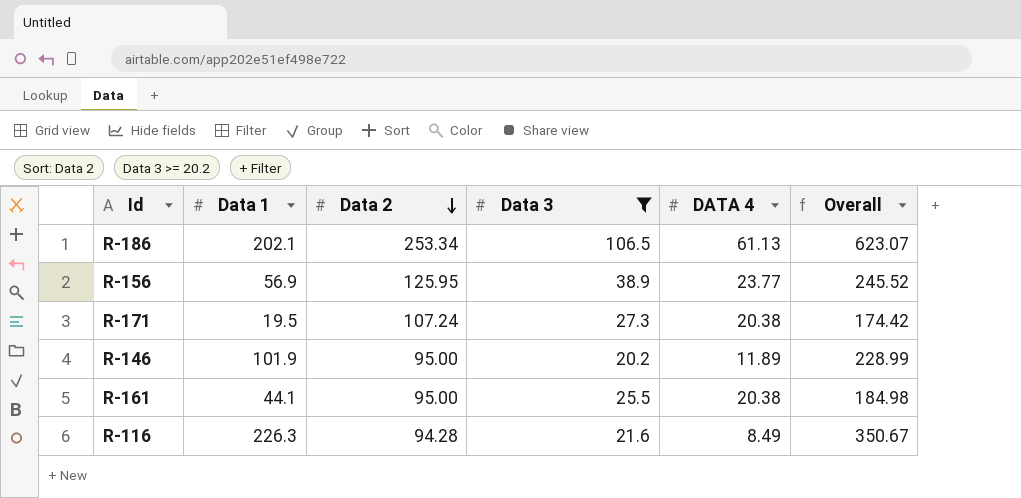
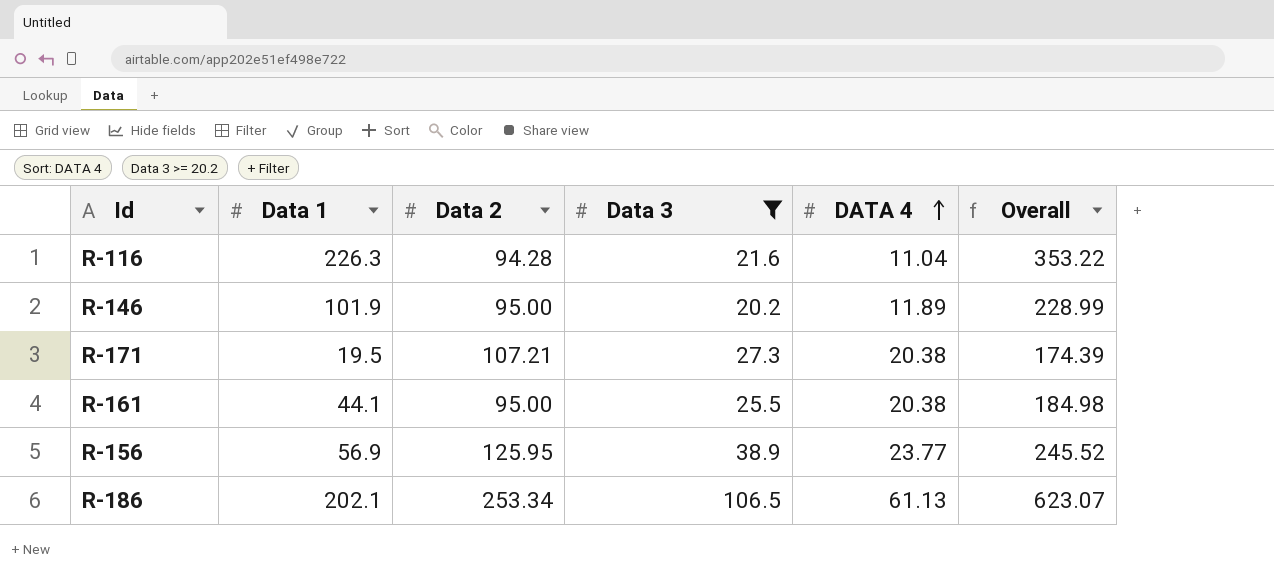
row order: Data 2 descending -> DATA 4 ascending
R-116 | DATA 4: 8.49 -> 11.04
R-116 | Overall: 350.67 -> 353.22
R-171 | Data 2: 107.24 -> 107.21
R-171 | Overall: 174.42 -> 174.39

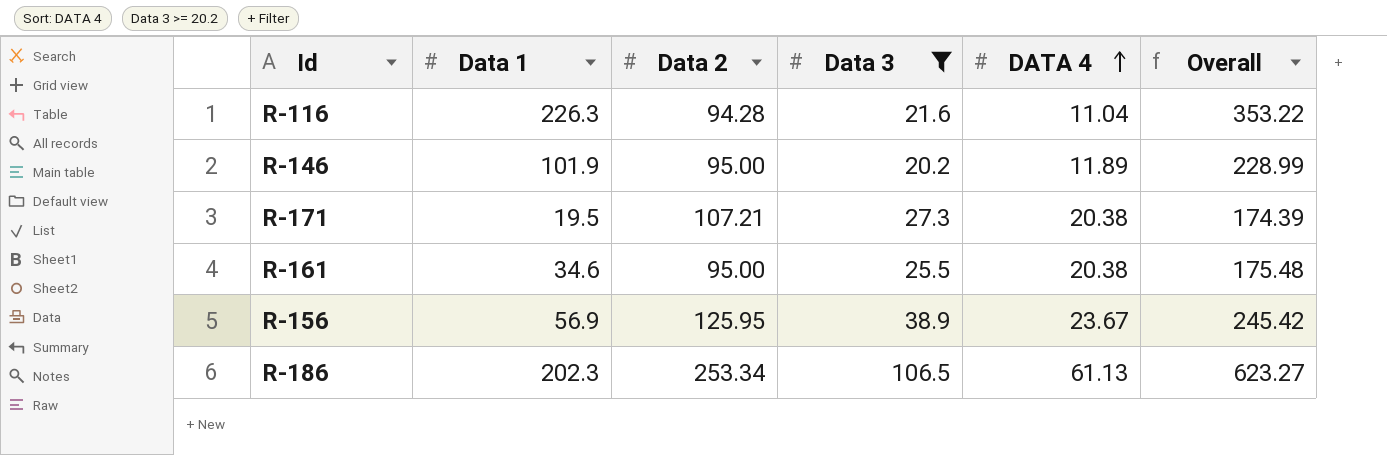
R-161 | Data 1: 44.1 -> 34.6
R-161 | Overall: 184.98 -> 175.48
R-156 | DATA 4: 23.77 -> 23.67
R-156 | Overall: 245.52 -> 245.42
R-186 | Data 1: 202.1 -> 202.3
R-186 | Overall: 623.07 -> 623.27

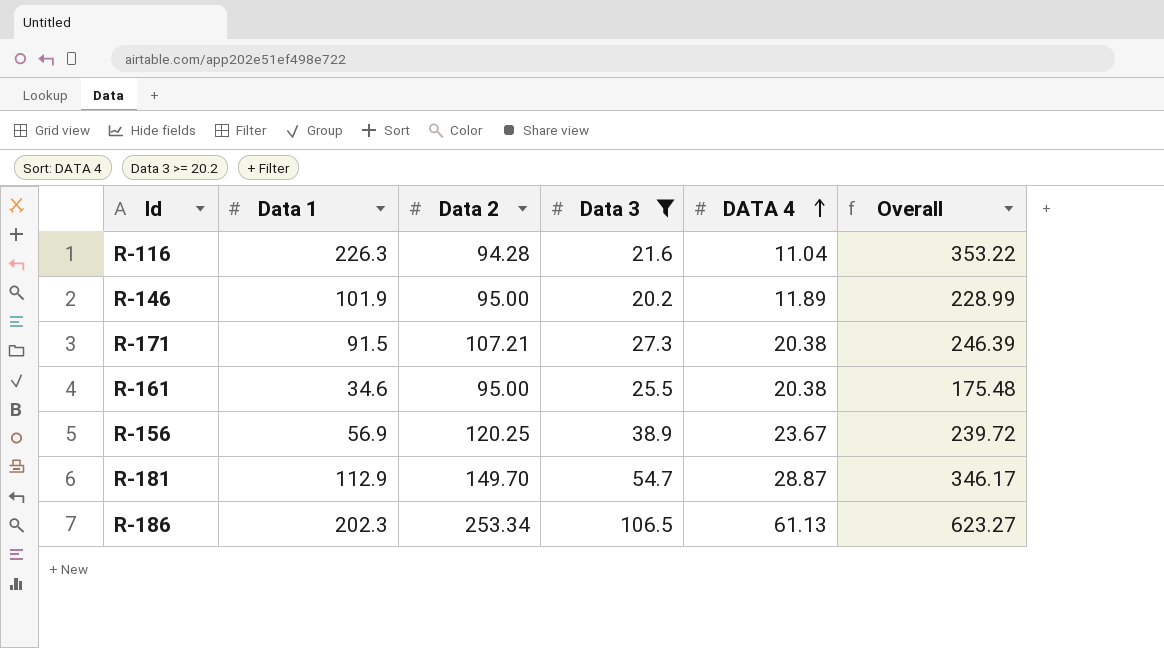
R-171 | Data 1: 19.5 -> 91.5
R-171 | Overall: 174.39 -> 246.39
R-156 | Data 2: 125.95 -> 120.25
R-156 | Overall: 245.42 -> 239.72
row R-181: none -> 112.9 | 149.70 | 54.7 | 28.87 | 346.17

